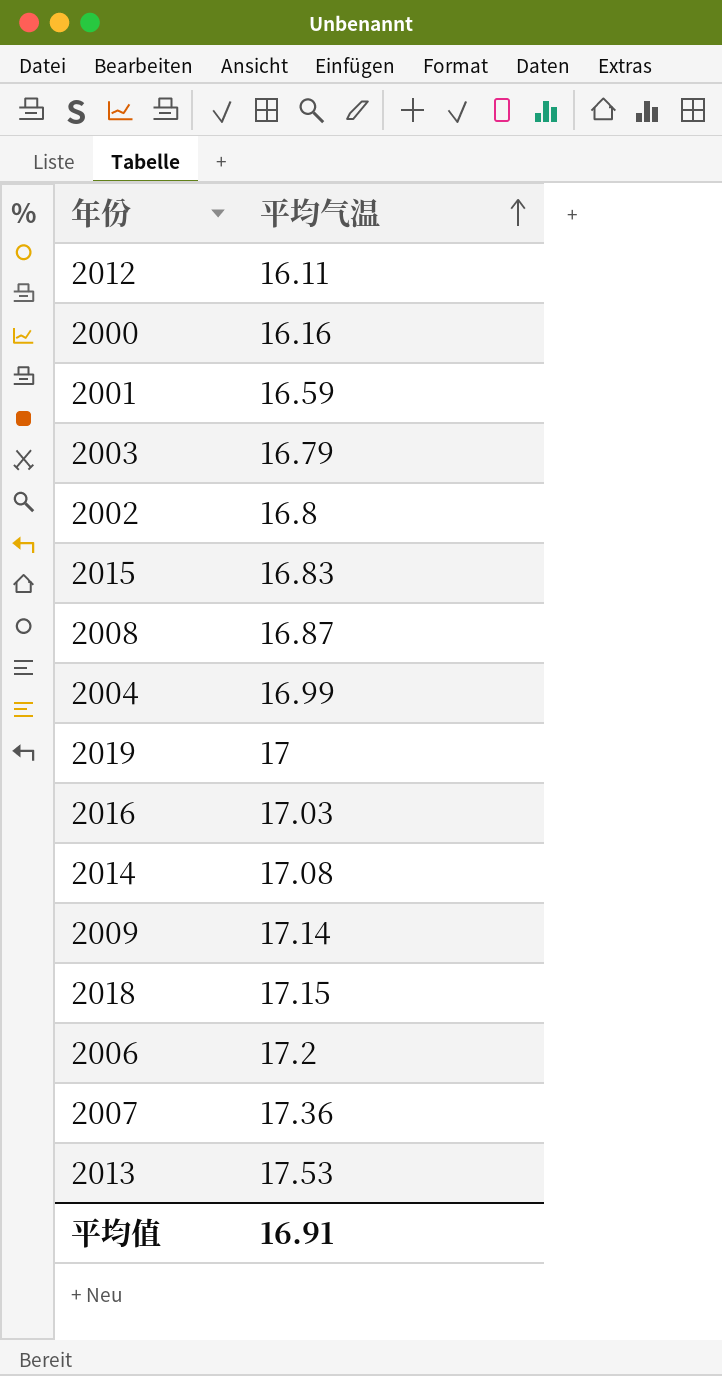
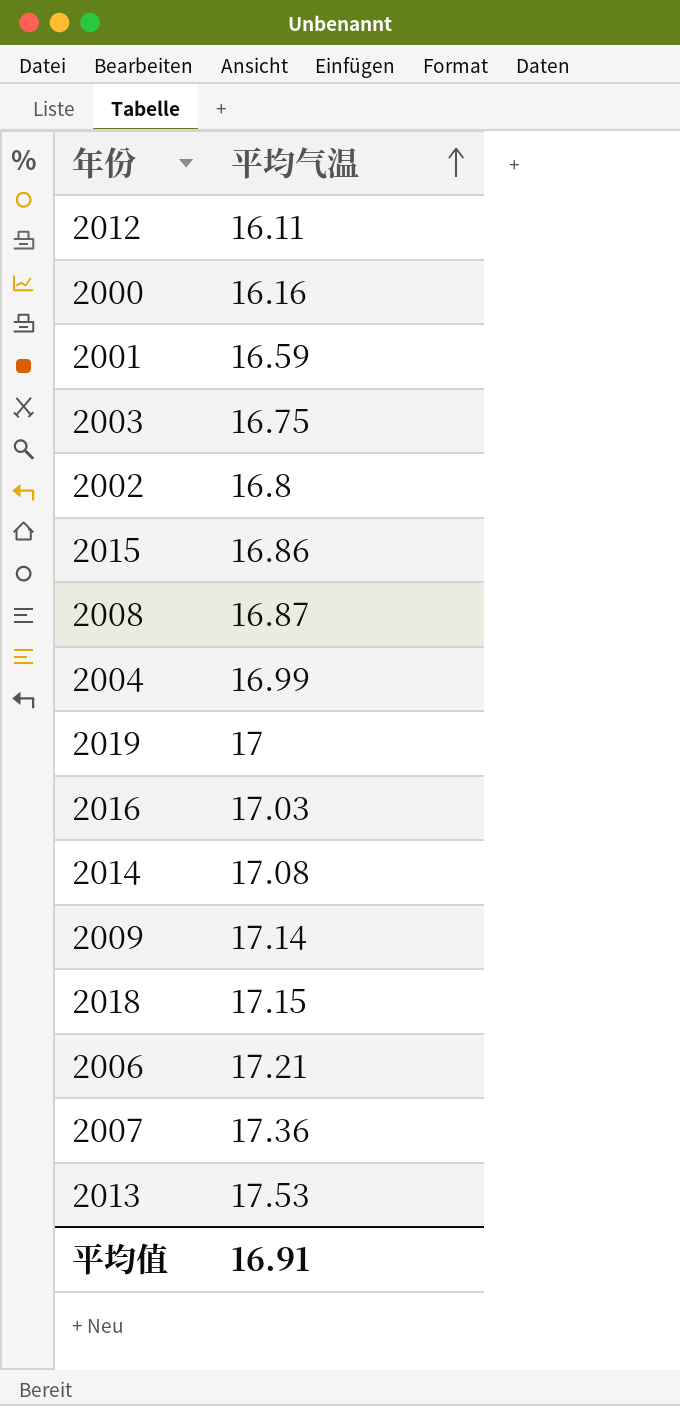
2003 | 平均气温: 16.79 -> 16.75
2015 | 平均气温: 16.83 -> 16.86
2006 | 平均气温: 17.2 -> 17.21

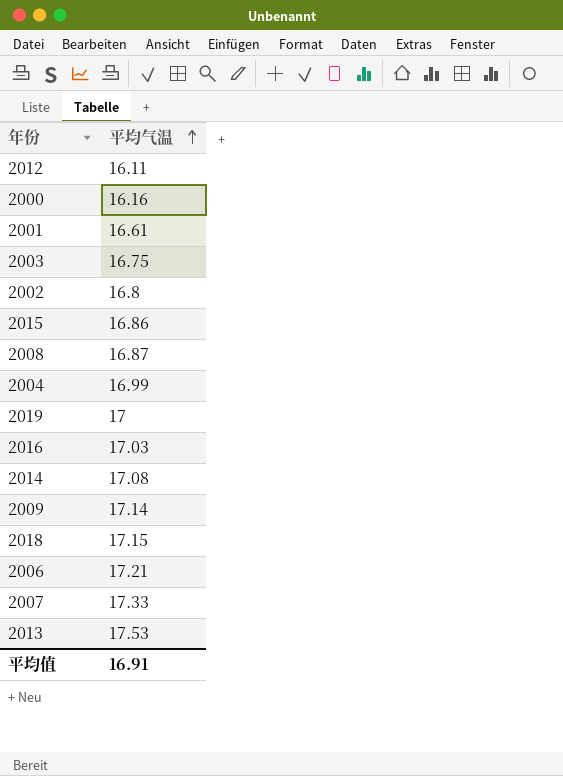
2001 | 平均气温: 16.59 -> 16.61
2007 | 平均气温: 17.36 -> 17.33

